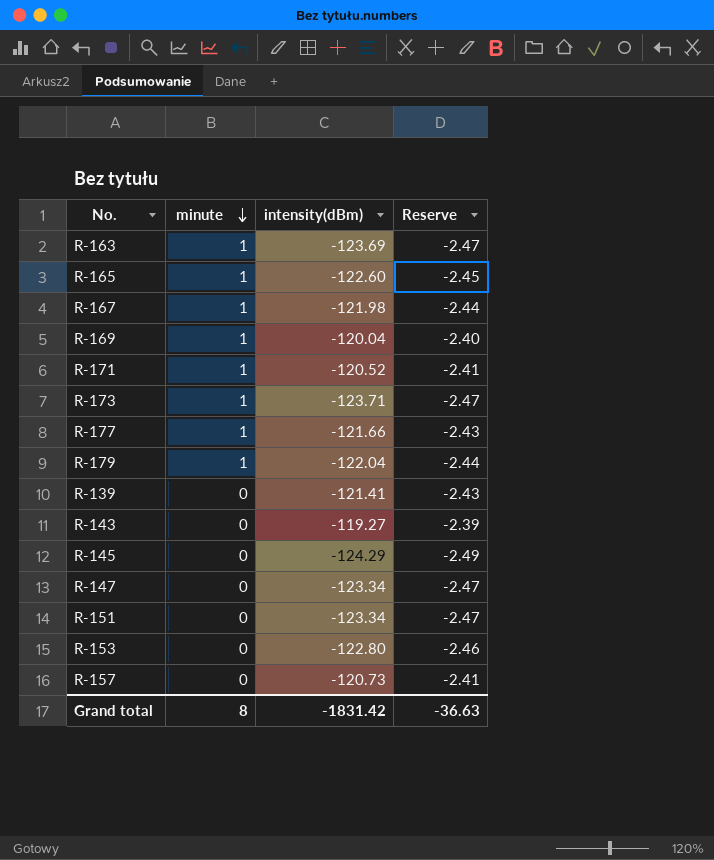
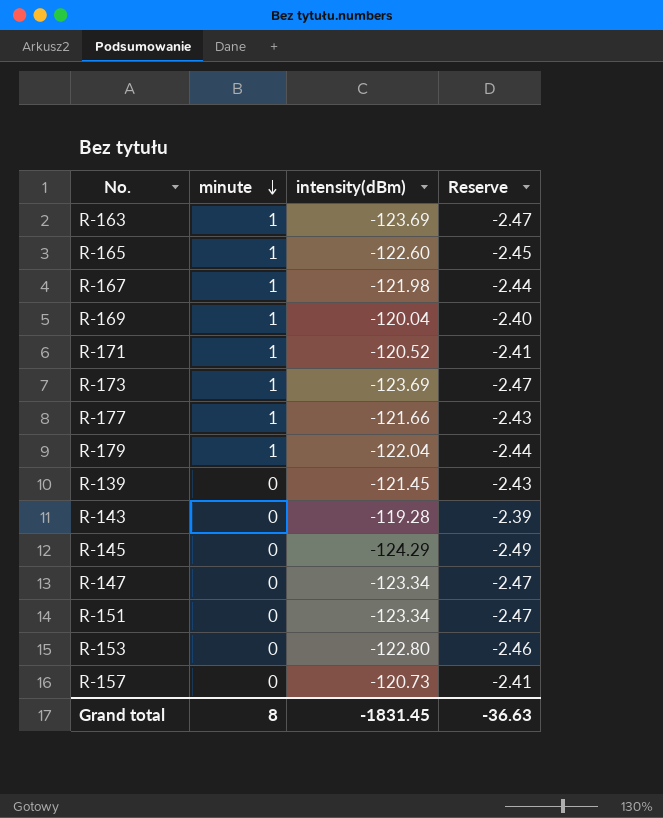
R-173 | intensity(dBm): -123.71 -> -123.69
R-139 | intensity(dBm): -121.41 -> -121.45
R-143 | intensity(dBm): -119.27 -> -119.28
Grand total | intensity(dBm): -1831.42 -> -1831.45

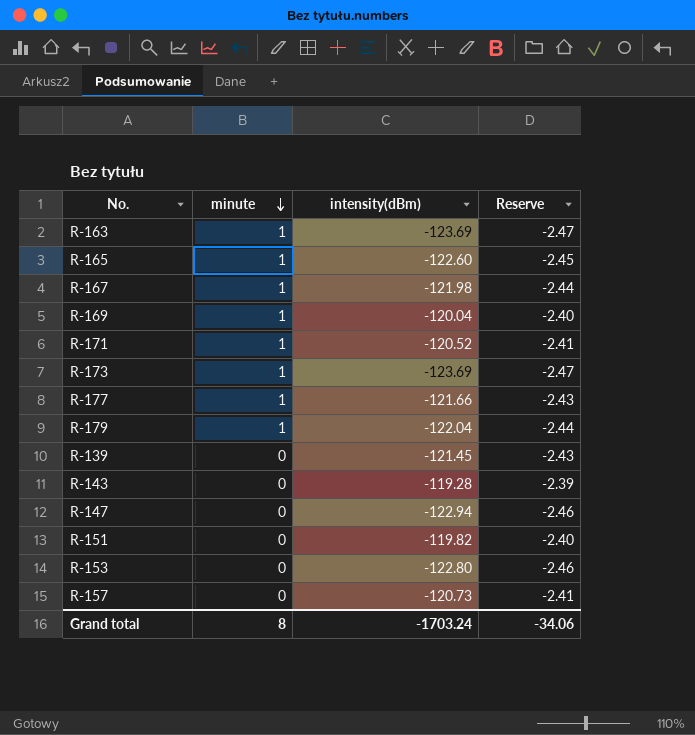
row R-145: 0 | -124.29 | -2.49 -> none
R-147 | intensity(dBm): -123.34 -> -122.94
R-147 | Reserve: -2.47 -> -2.46
R-151 | intensity(dBm): -123.34 -> -119.82
R-151 | Reserve: -2.47 -> -2.40
Grand total | intensity(dBm): -1831.45 -> -1703.24
Grand total | Reserve: -36.63 -> -34.06

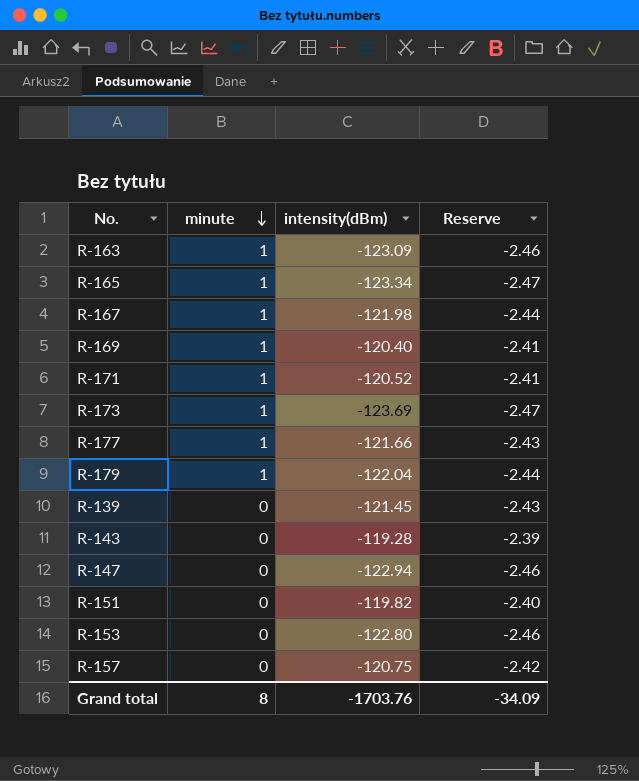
R-163 | intensity(dBm): -123.69 -> -123.09
R-163 | Reserve: -2.47 -> -2.46
R-165 | intensity(dBm): -122.60 -> -123.34
R-165 | Reserve: -2.45 -> -2.47
R-169 | intensity(dBm): -120.04 -> -120.40
R-169 | Reserve: -2.40 -> -2.41
R-157 | intensity(dBm): -120.73 -> -120.75
R-157 | Reserve: -2.41 -> -2.42
Grand total | intensity(dBm): -1703.24 -> -1703.76
Grand total | Reserve: -34.06 -> -34.09

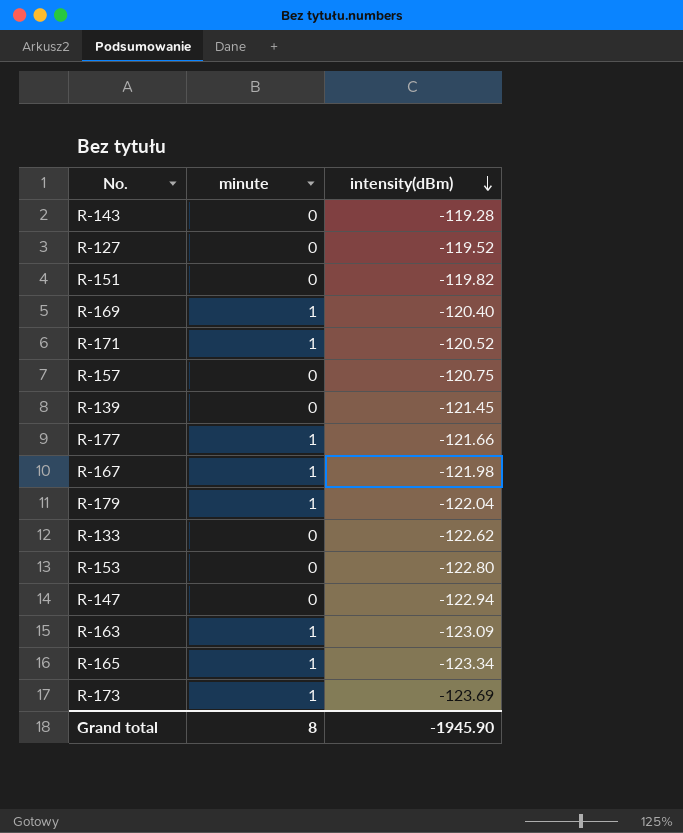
row order: minute descending -> intensity(dBm) descending
column Reserve | formula: [intensity(dBm)] * 0.02 -> none
row R-127: none -> 0 | -119.52
row R-133: none -> 0 | -122.62
Grand total | intensity(dBm): -1703.76 -> -1945.90

